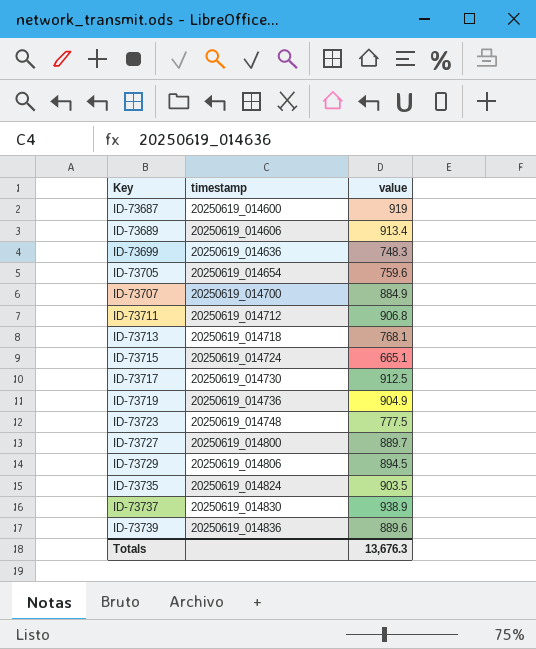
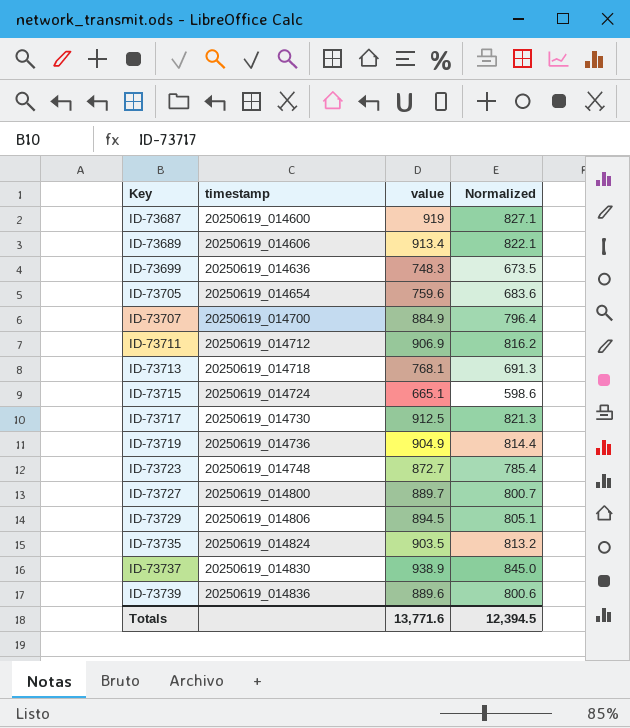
column Normalized | formula: none -> [value] * 0.9
ID-73711 | value: 906.8 -> 906.9
ID-73723 | value: 777.5 -> 872.7
Totals | value: 13,676.3 -> 13,771.6

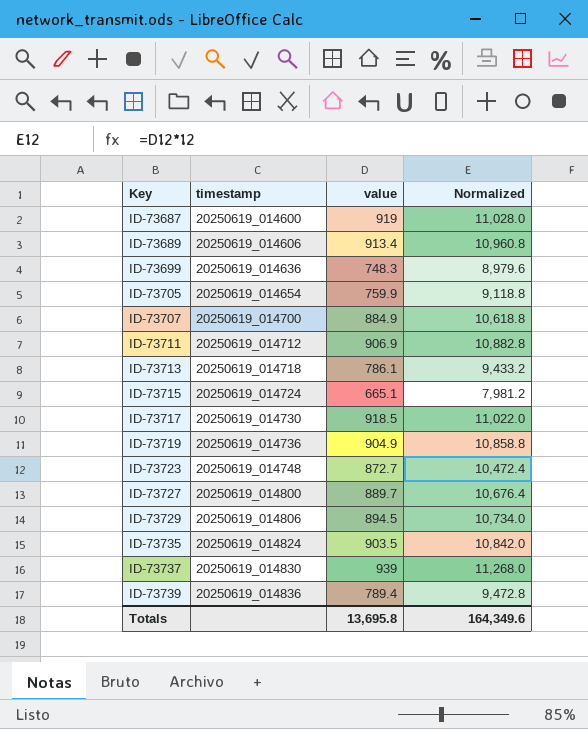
column Normalized | formula: [value] * 0.9 -> [value] * 12
ID-73705 | value: 759.6 -> 759.9
ID-73713 | value: 768.1 -> 786.1
ID-73717 | value: 912.5 -> 918.5
ID-73737 | value: 938.9 -> 939
ID-73739 | value: 889.6 -> 789.4
Totals | value: 13,771.6 -> 13,695.8
Totals | Normalized: 12,394.5 -> 164,349.6

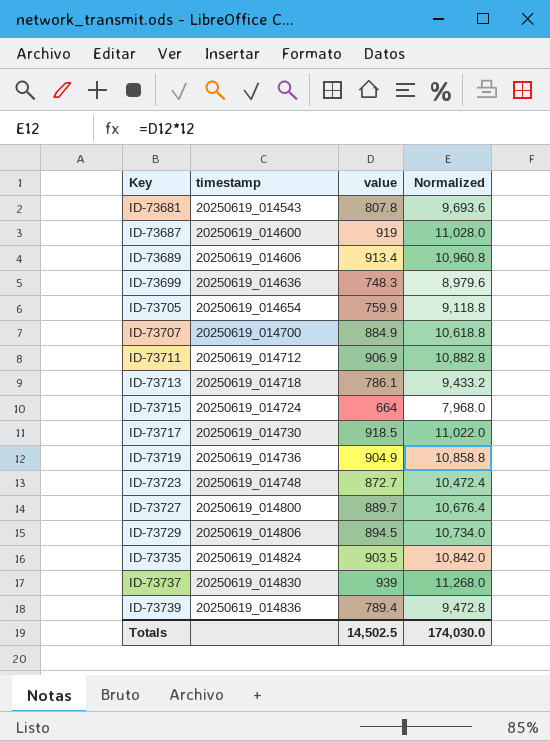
row ID-73681: none -> 20250619_014543 | 807.8 | 9,693.6
ID-73715 | value: 665.1 -> 664
ID-73715 | Normalized: 7,981.2 -> 7,968.0
Totals | value: 13,695.8 -> 14,502.5
Totals | Normalized: 164,349.6 -> 174,030.0

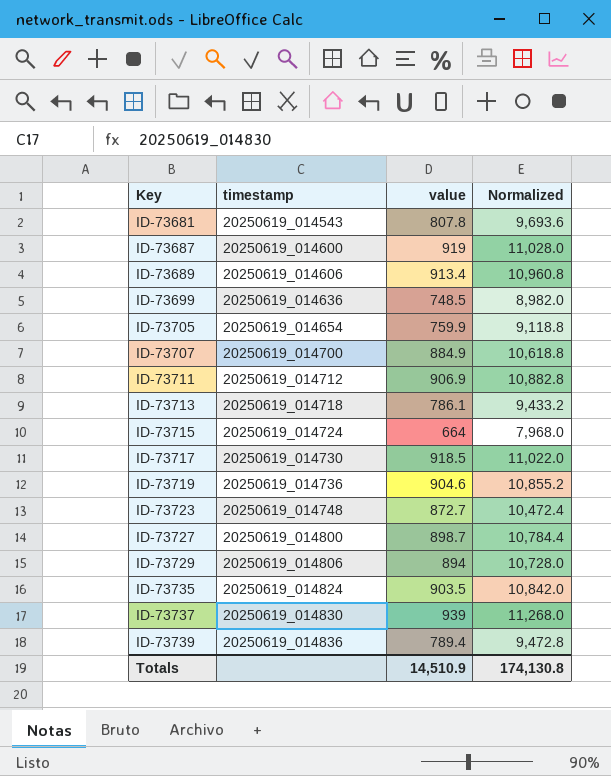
ID-73699 | value: 748.3 -> 748.5
ID-73699 | Normalized: 8,979.6 -> 8,982.0
ID-73719 | value: 904.9 -> 904.6
ID-73719 | Normalized: 10,858.8 -> 10,855.2
ID-73727 | value: 889.7 -> 898.7
ID-73727 | Normalized: 10,676.4 -> 10,784.4
ID-73729 | value: 894.5 -> 894
ID-73729 | Normalized: 10,734.0 -> 10,728.0
Totals | value: 14,502.5 -> 14,510.9
Totals | Normalized: 174,030.0 -> 174,130.8

